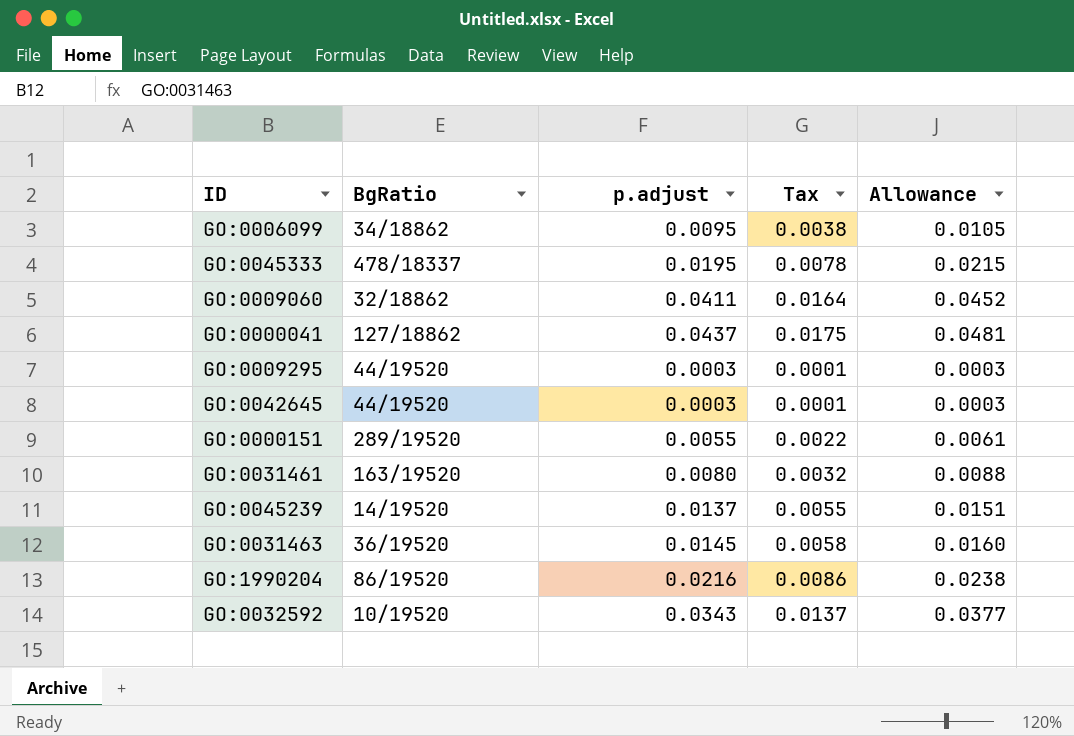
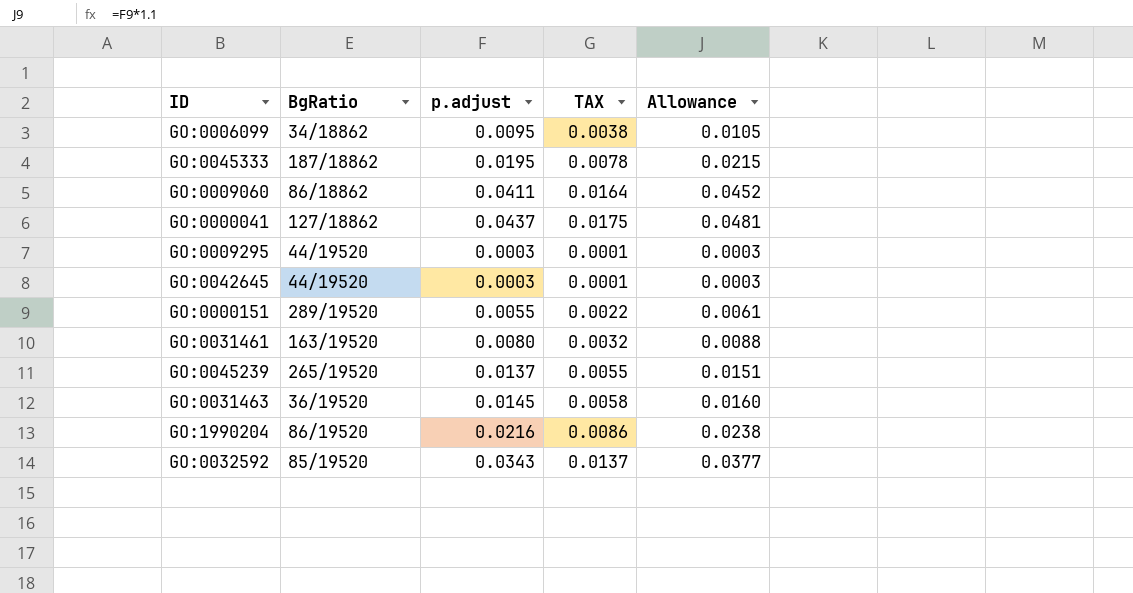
column name: Tax -> TAX
GO:0045333 | BgRatio: 478/18337 -> 187/18862
GO:0009060 | BgRatio: 32/18862 -> 86/18862
GO:0045239 | BgRatio: 14/19520 -> 265/19520
GO:0032592 | BgRatio: 10/19520 -> 85/19520

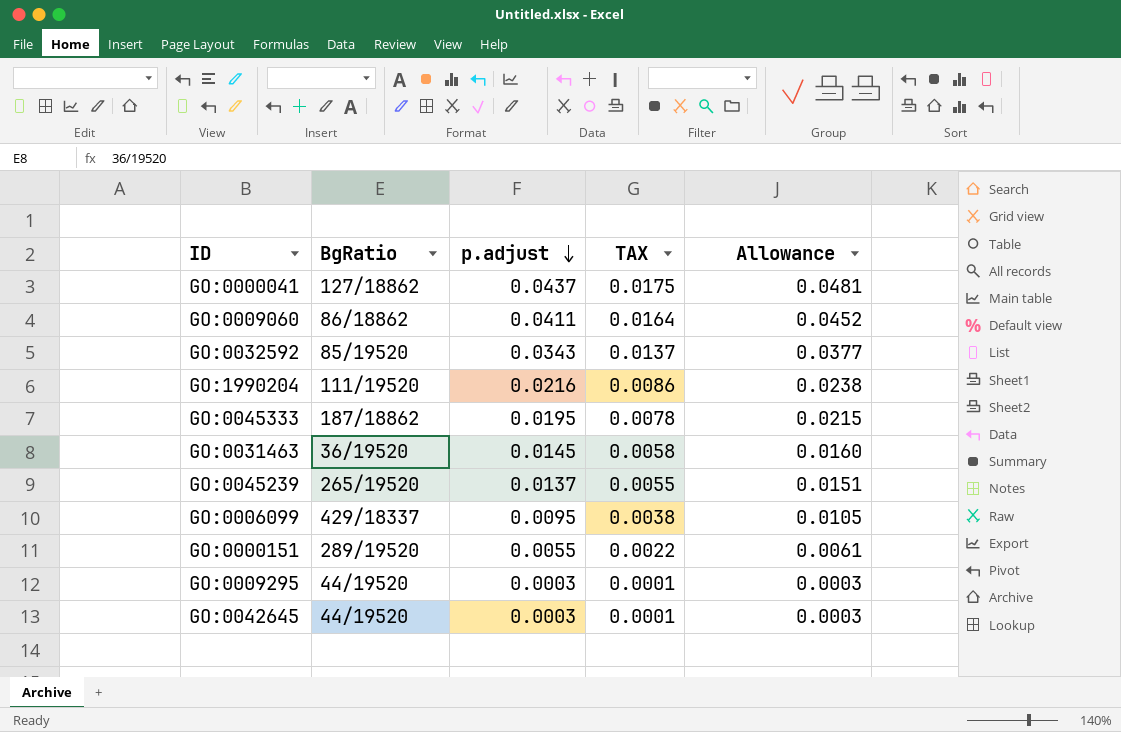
row order: none -> p.adjust descending
row GO:0031461: 163/19520 | 0.0080 | 0.0032 | 0.0088 -> none
GO:1990204 | BgRatio: 86/19520 -> 111/19520
GO:0006099 | BgRatio: 34/18862 -> 429/18337

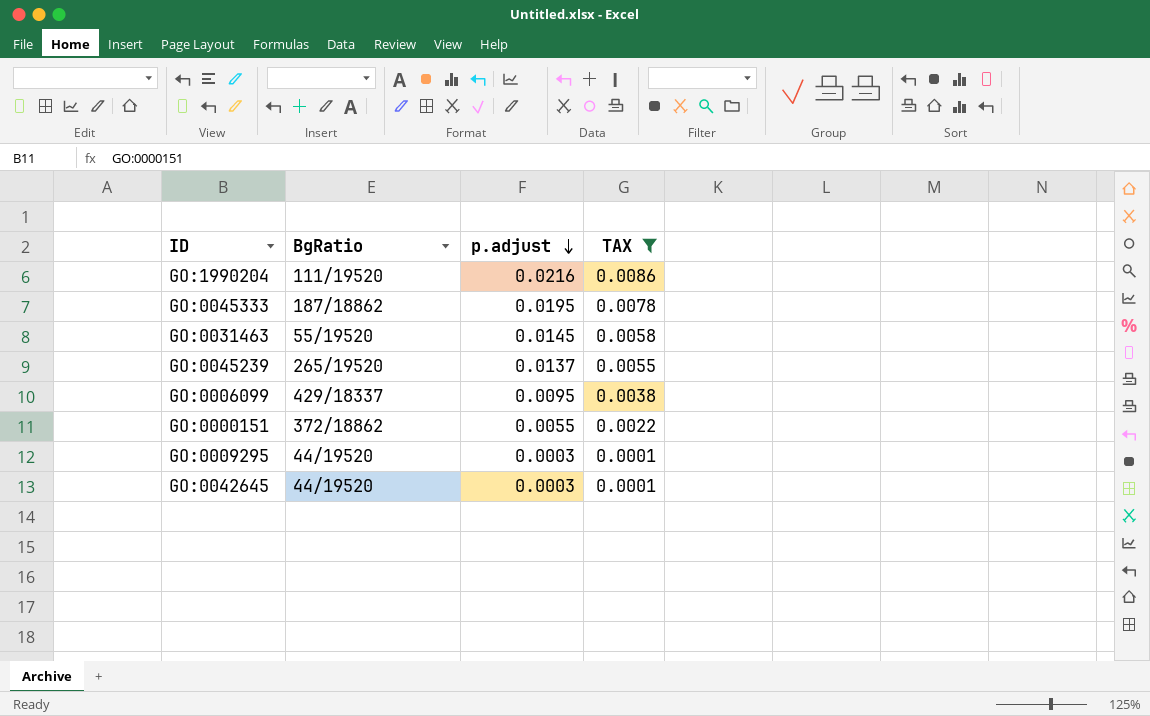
filter: none -> TAX <= 0.0086
column Allowance | formula: [p.adjust] * 1.1 -> none
GO:0031463 | BgRatio: 36/19520 -> 55/19520
GO:0000151 | BgRatio: 289/19520 -> 372/18862

